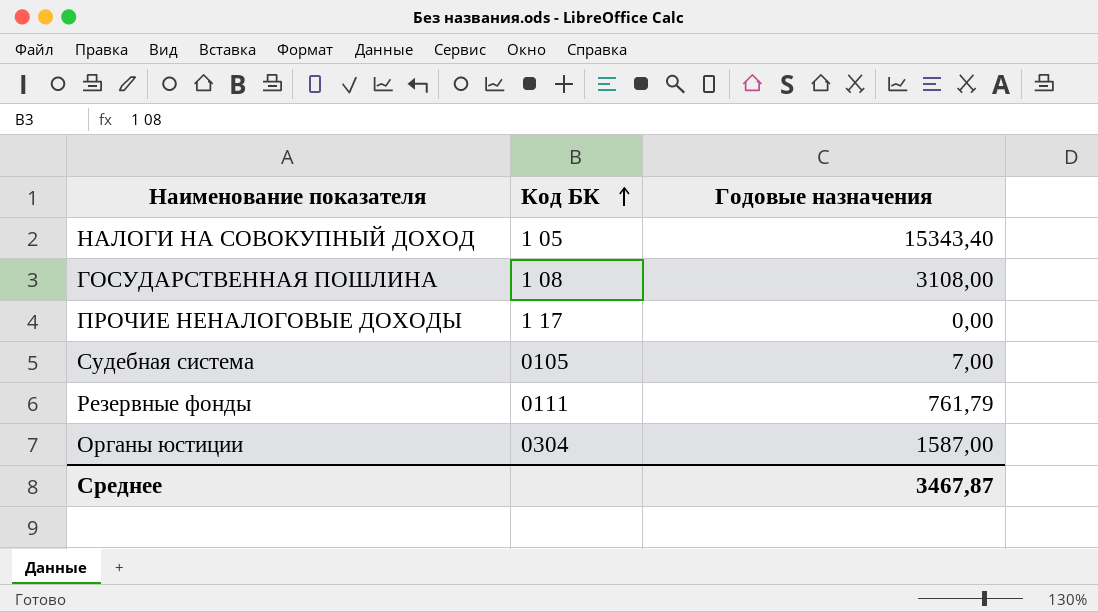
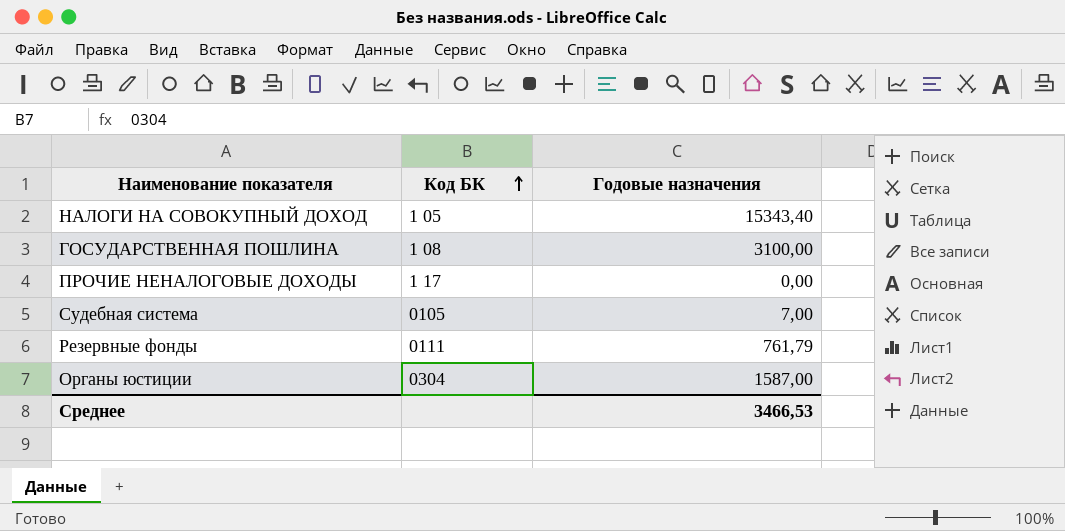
ГОСУДАРСТВЕННАЯ ПОШЛИНА | Годовые назначения: 3108,00 -> 3100,00
Среднее | Годовые назначения: 3467,87 -> 3466,53

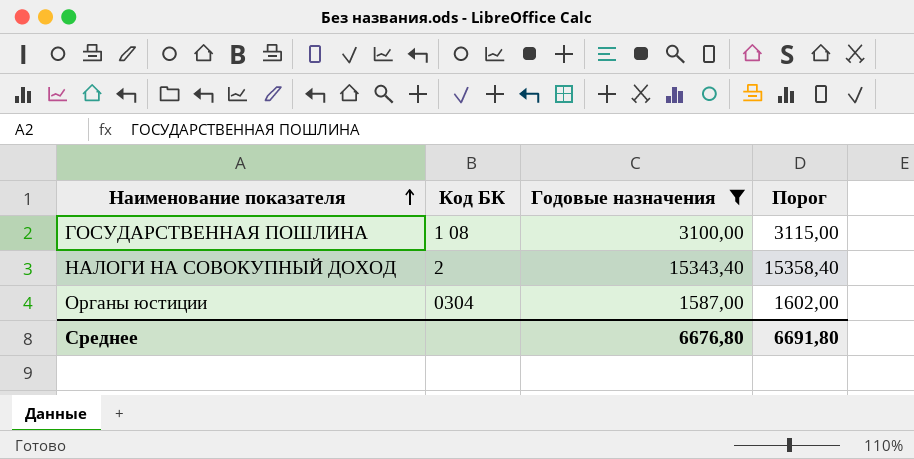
filter: none -> Годовые назначения >= 1587,00
row order: Код БК ascending -> Наименование показателя ascending
column Порог | formula: none -> [Годовые назначения] + 15
НАЛОГИ НА СОВОКУПНЫЙ ДОХОД | Код БК: 1 05 -> 2
Среднее | Годовые назначения: 3466,53 -> 6676,80

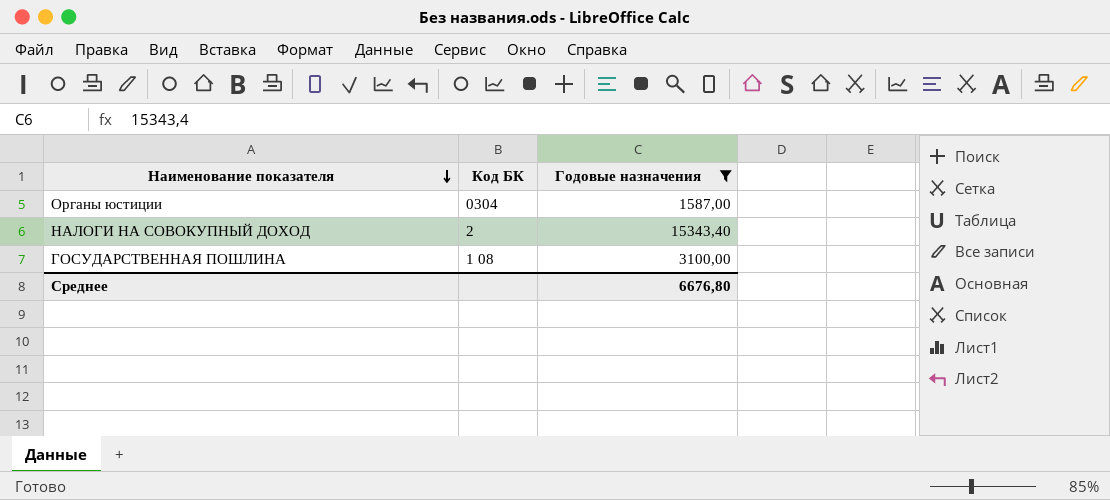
row order: Наименование показателя ascending -> Наименование показателя descending
column Порог | formula: [Годовые назначения] + 15 -> none

